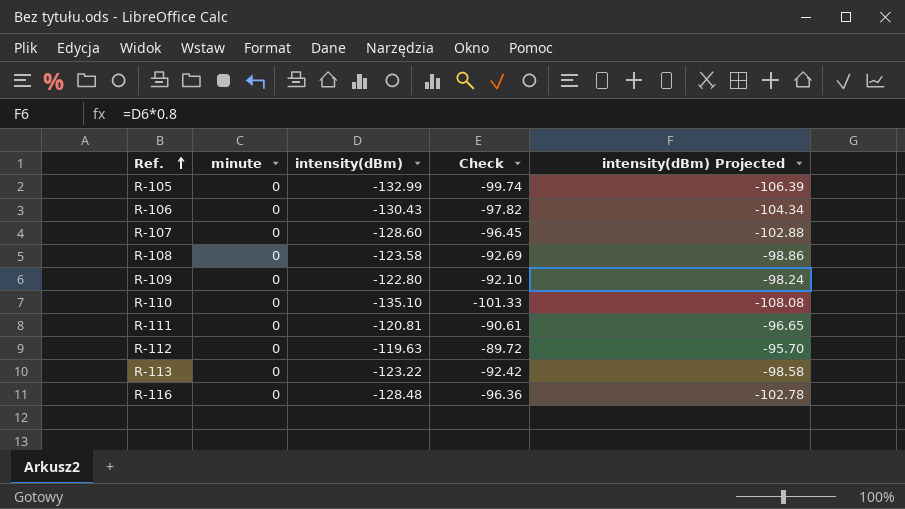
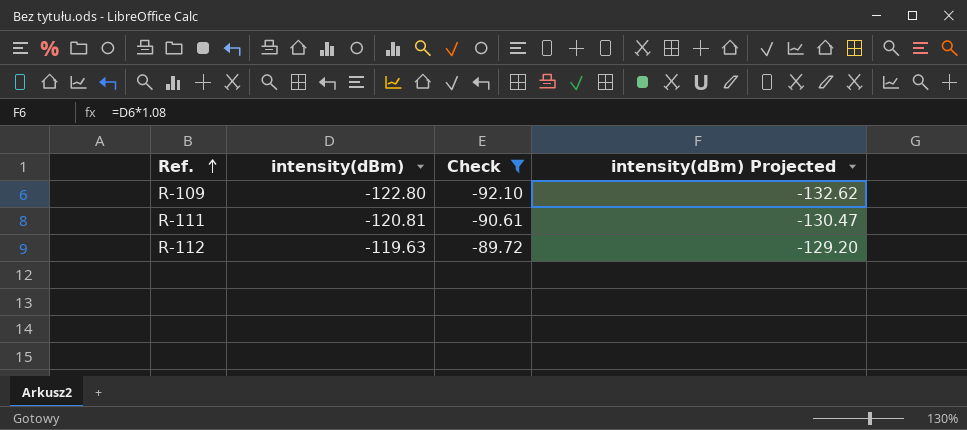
filter: none -> Check >= -92.10
column minute | position: 2 -> none
column intensity(dBm) Projected | formula: [intensity(dBm)] * 0.8 -> [intensity(dBm)] * 1.08

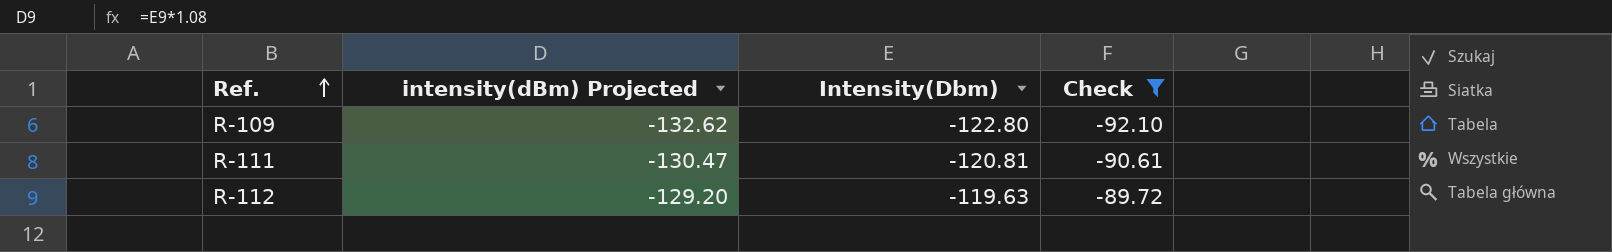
column intensity(dBm) Projected | position: 4 -> 2
column name: intensity(dBm) -> Intensity(Dbm)

